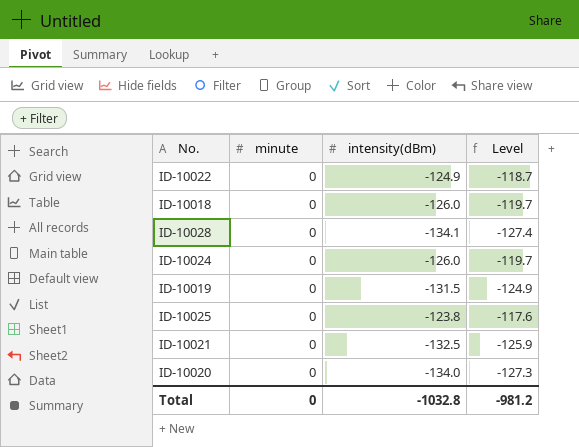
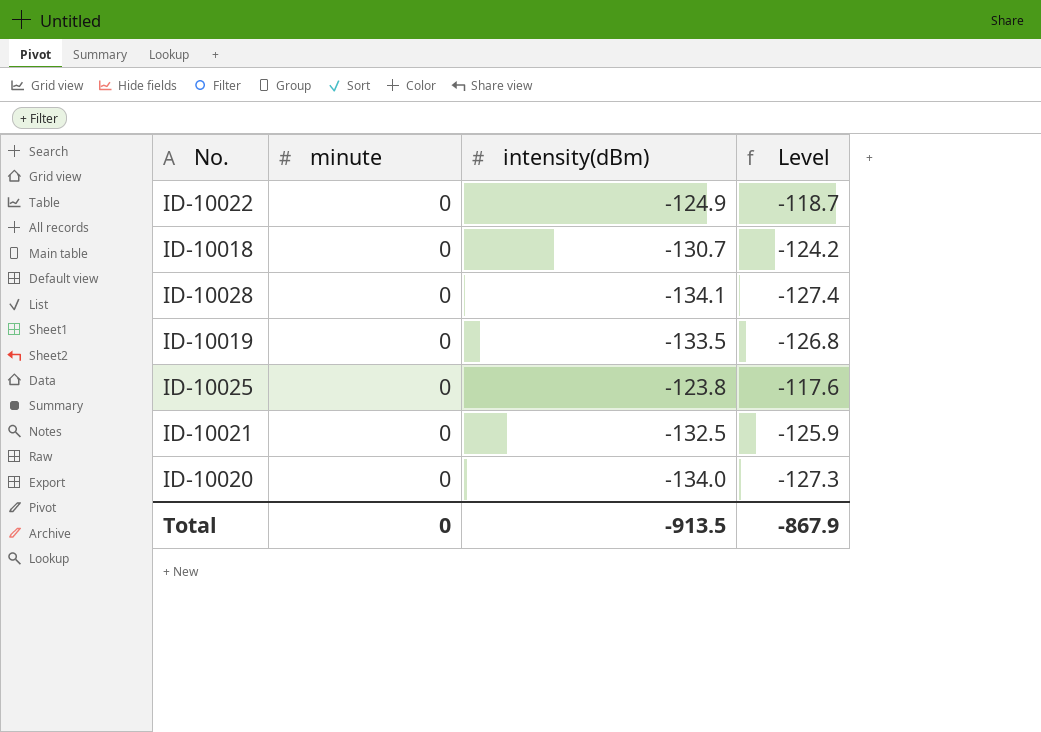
row ID-10024: 0 | -126.0 | -119.7 -> none
ID-10018 | intensity(dBm): -126.0 -> -130.7
ID-10018 | Level: -119.7 -> -124.2
ID-10019 | intensity(dBm): -131.5 -> -133.5
ID-10019 | Level: -124.9 -> -126.8
Total | intensity(dBm): -1032.8 -> -913.5
Total | Level: -981.2 -> -867.9

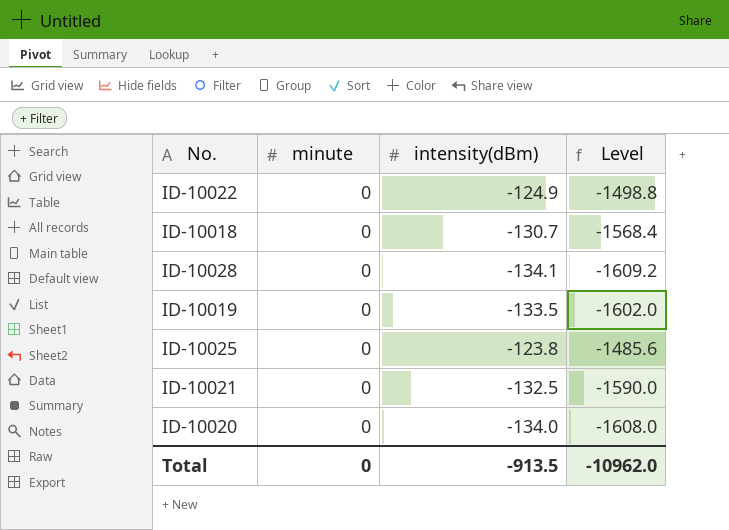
column Level | formula: [intensity(dBm)] * 0.95 -> [intensity(dBm)] * 12
Total | Level: -867.9 -> -10962.0

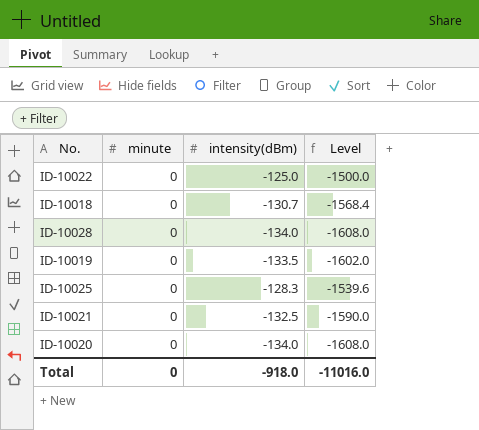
ID-10022 | intensity(dBm): -124.9 -> -125.0
ID-10022 | Level: -1498.8 -> -1500.0
ID-10028 | intensity(dBm): -134.1 -> -134.0
ID-10028 | Level: -1609.2 -> -1608.0
ID-10025 | intensity(dBm): -123.8 -> -128.3
ID-10025 | Level: -1485.6 -> -1539.6
Total | intensity(dBm): -913.5 -> -918.0
Total | Level: -10962.0 -> -11016.0

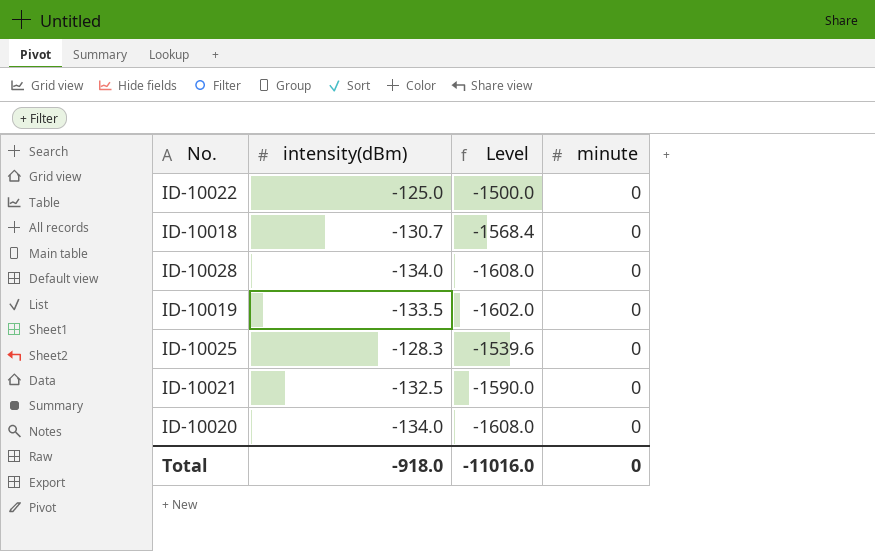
column minute | position: 2 -> 4

